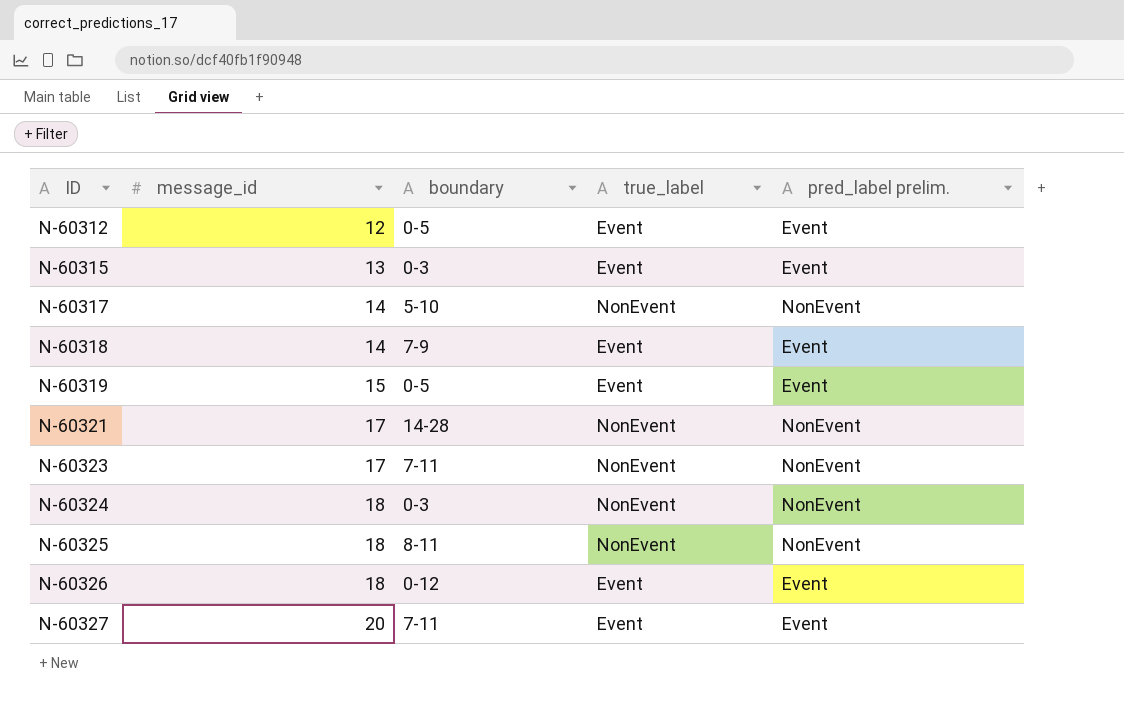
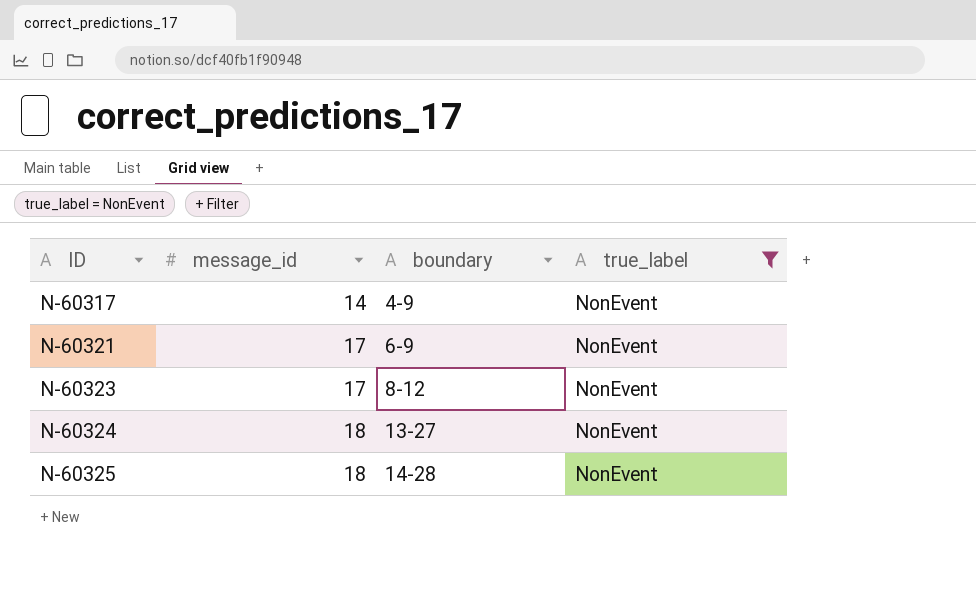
filter: none -> true_label = NonEvent
column pred_label prelim. | position: 5 -> none
N-60317 | boundary: 5-10 -> 4-9
N-60321 | boundary: 14-28 -> 6-9
N-60323 | boundary: 7-11 -> 8-12
N-60324 | boundary: 0-3 -> 13-27
N-60325 | boundary: 8-11 -> 14-28

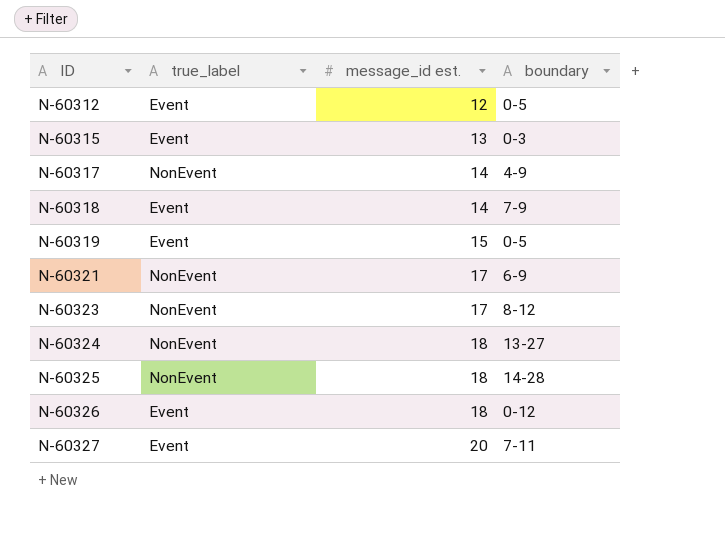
filter: true_label = NonEvent -> none
column true_label | position: 4 -> 2
column name: message_id -> message_id est.

